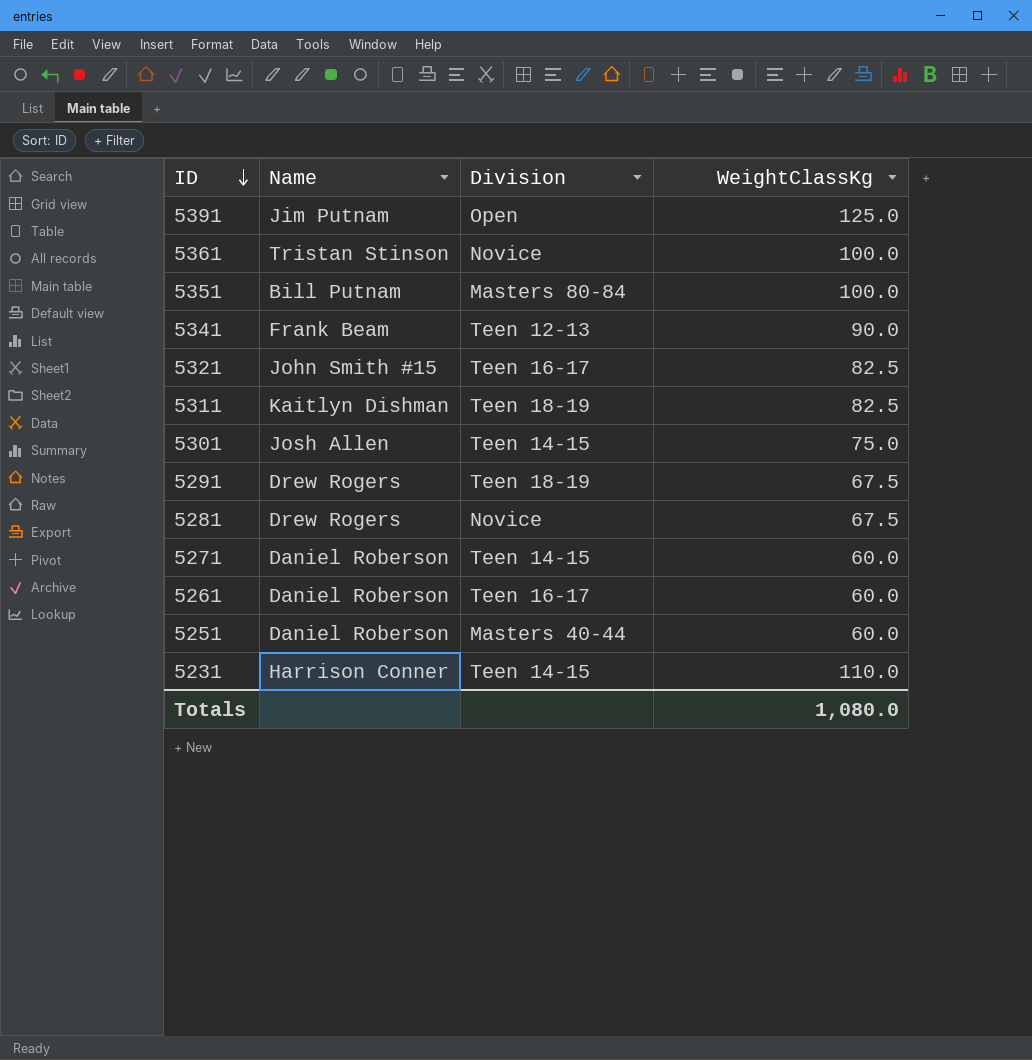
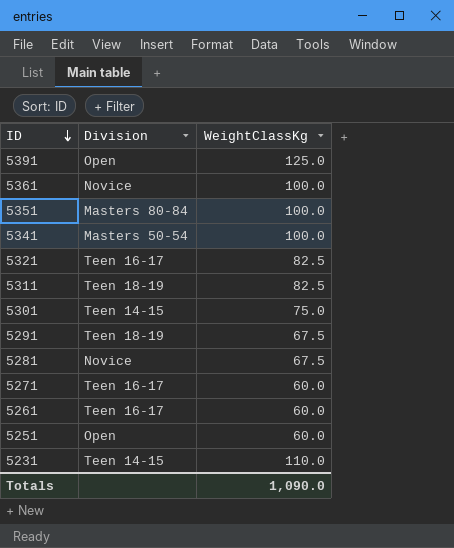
column Name | position: 2 -> none
5341 | Division: Teen 12-13 -> Masters 50-54
5341 | WeightClassKg: 90.0 -> 100.0
5271 | Division: Teen 14-15 -> Teen 16-17
5251 | Division: Masters 40-44 -> Open
Totals | WeightClassKg: 1,080.0 -> 1,090.0

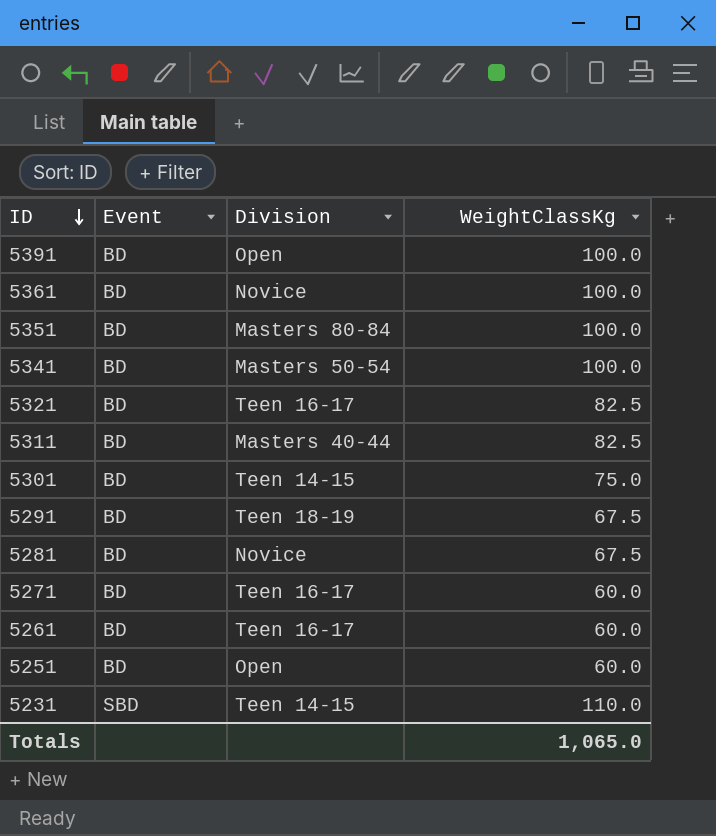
column Event | position: none -> 2
5391 | WeightClassKg: 125.0 -> 100.0
5311 | Division: Teen 18-19 -> Masters 40-44
Totals | WeightClassKg: 1,090.0 -> 1,065.0

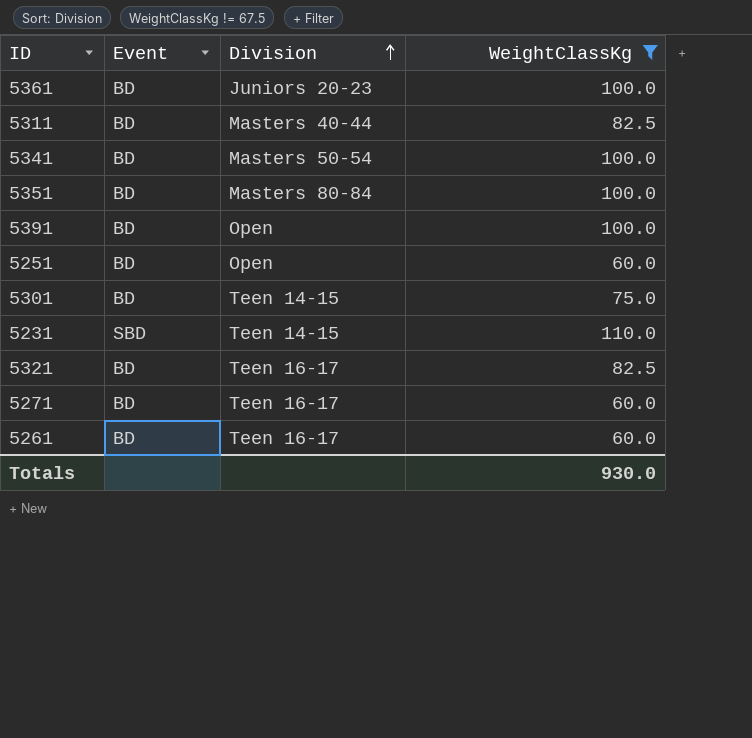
filter: none -> WeightClassKg != 67.5
row order: ID descending -> Division ascending
5361 | Division: Novice -> Juniors 20-23
Totals | WeightClassKg: 1,065.0 -> 930.0

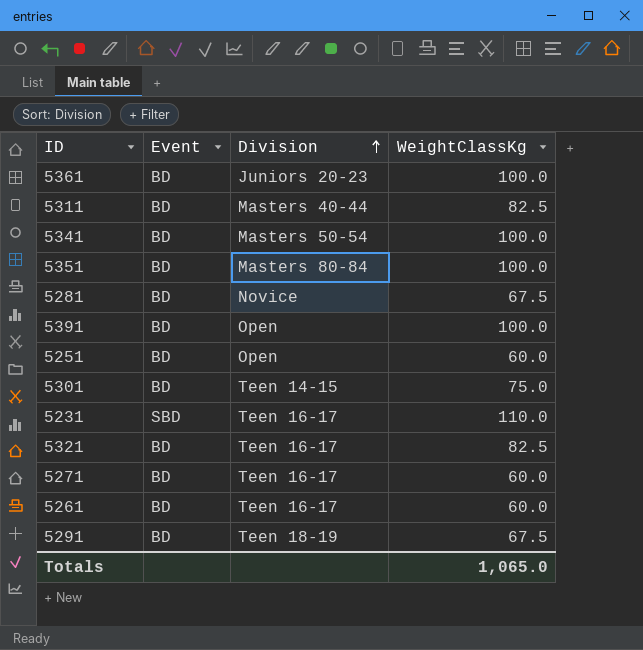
filter: WeightClassKg != 67.5 -> none
5231 | Division: Teen 14-15 -> Teen 16-17
Totals | WeightClassKg: 930.0 -> 1,065.0

